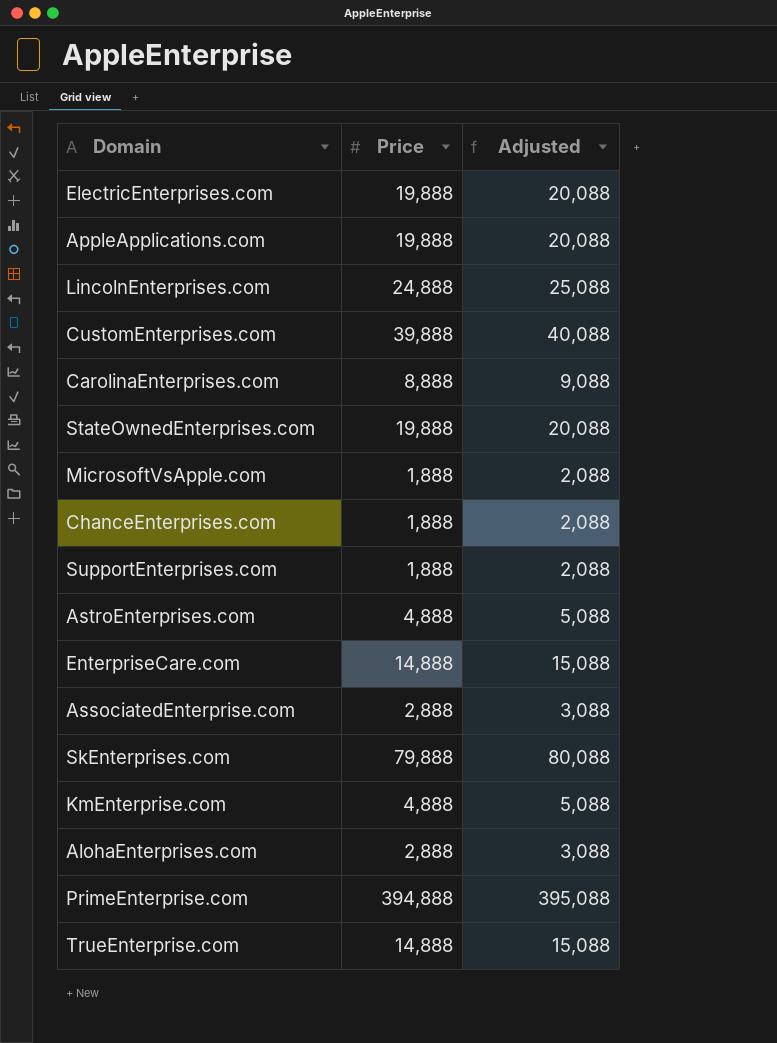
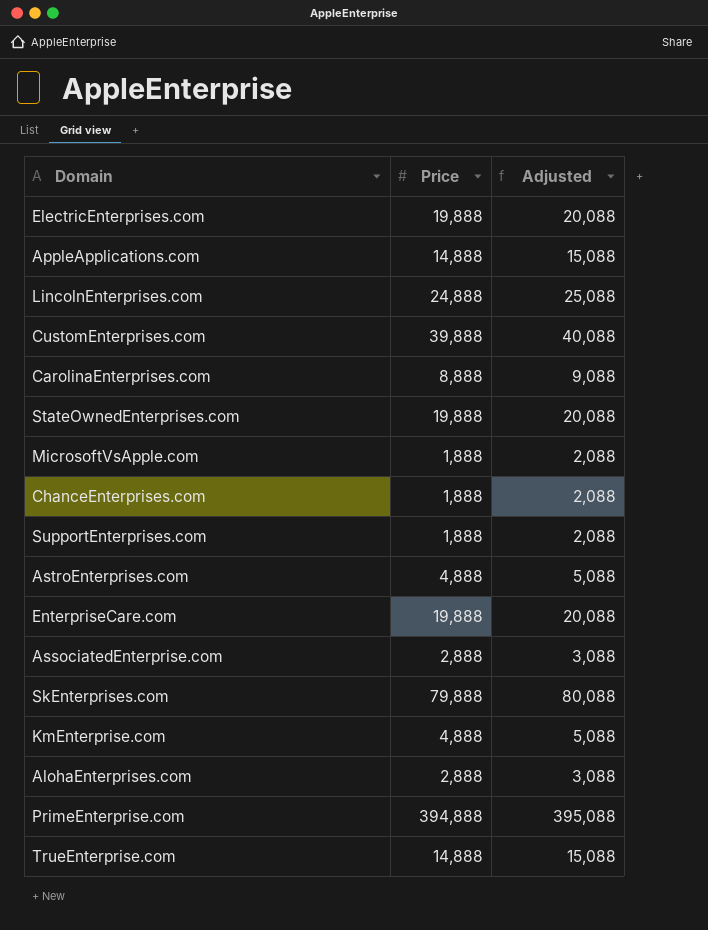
AppleApplications.com | Price: 19,888 -> 14,888
AppleApplications.com | Adjusted: 20,088 -> 15,088
EnterpriseCare.com | Price: 14,888 -> 19,888
EnterpriseCare.com | Adjusted: 15,088 -> 20,088

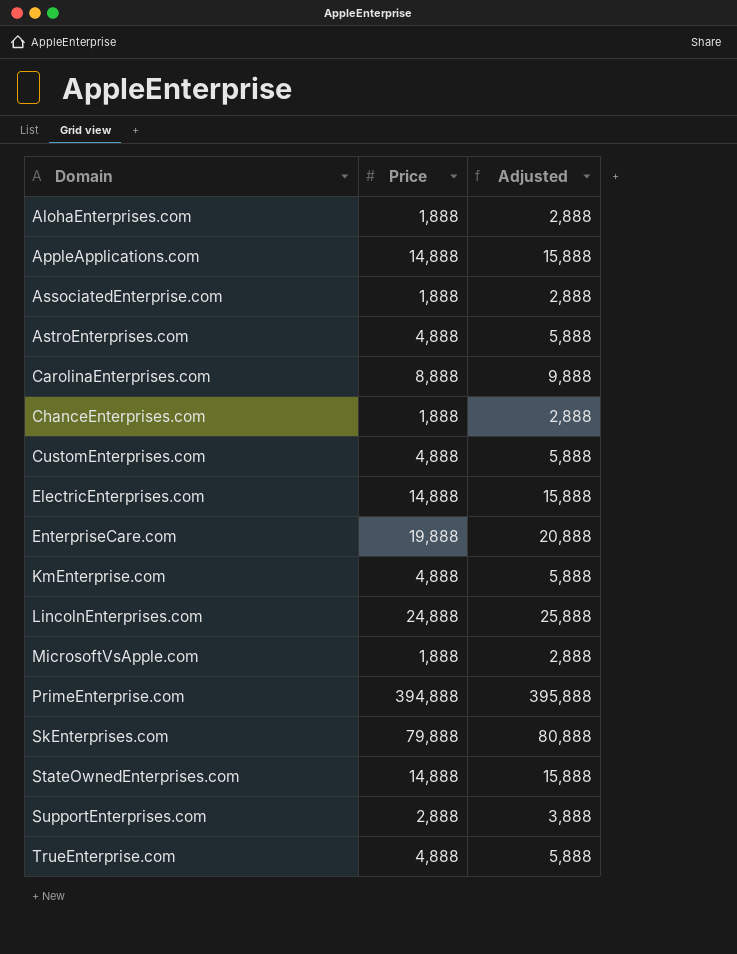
row order: none -> Domain ascending
column Adjusted | formula: [Price] + 200 -> [Price] + 1000
AlohaEnterprises.com | Price: 2,888 -> 1,888
AssociatedEnterprise.com | Price: 2,888 -> 1,888
CustomEnterprises.com | Price: 39,888 -> 4,888
ElectricEnterprises.com | Price: 19,888 -> 14,888
StateOwnedEnterprises.com | Price: 19,888 -> 14,888
SupportEnterprises.com | Price: 1,888 -> 2,888
TrueEnterprise.com | Price: 14,888 -> 4,888

